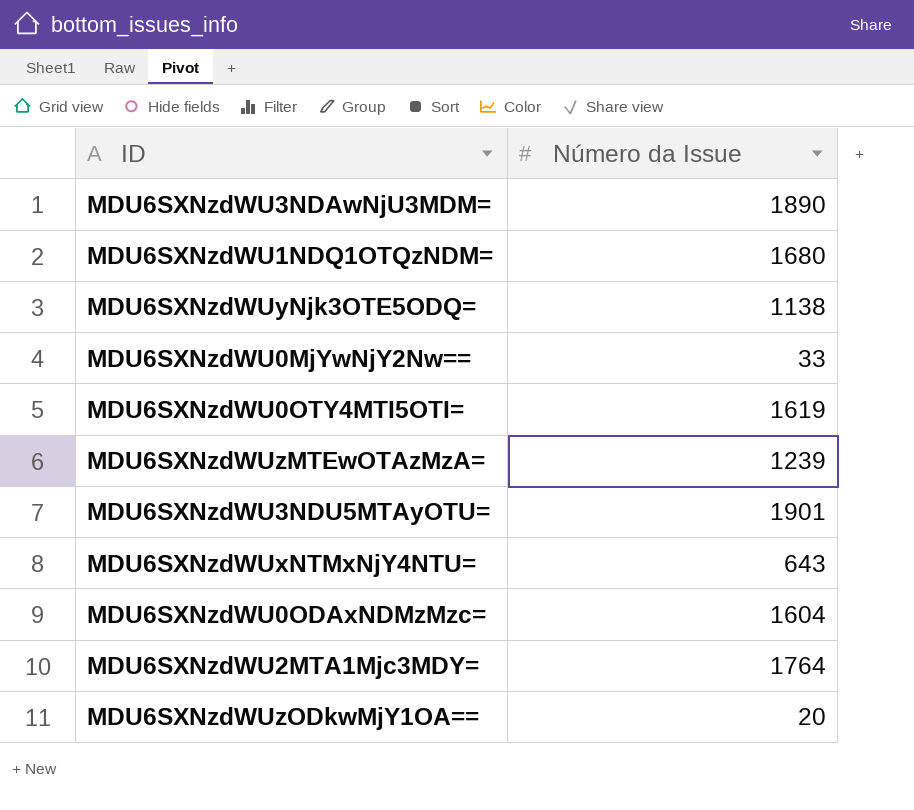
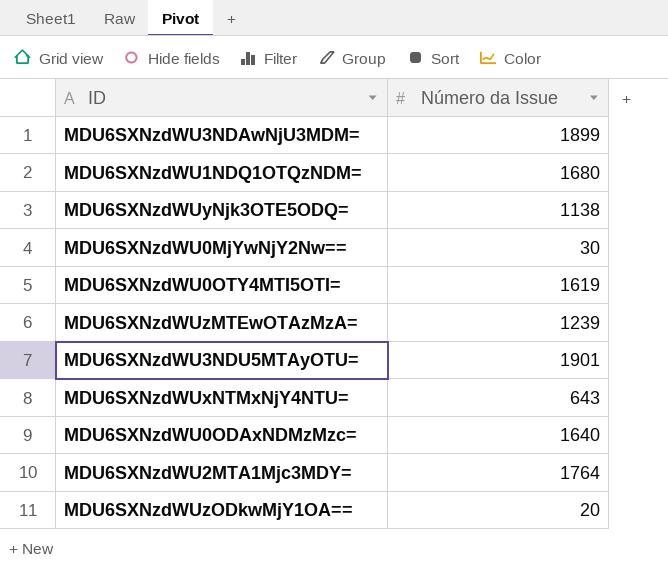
MDU6SXNzdWU3NDAwNjU3MDM= | Número da Issue: 1890 -> 1899
MDU6SXNzdWU0MjYwNjY2Nw== | Número da Issue: 33 -> 30
MDU6SXNzdWU0ODAxNDMzMzc= | Número da Issue: 1604 -> 1640

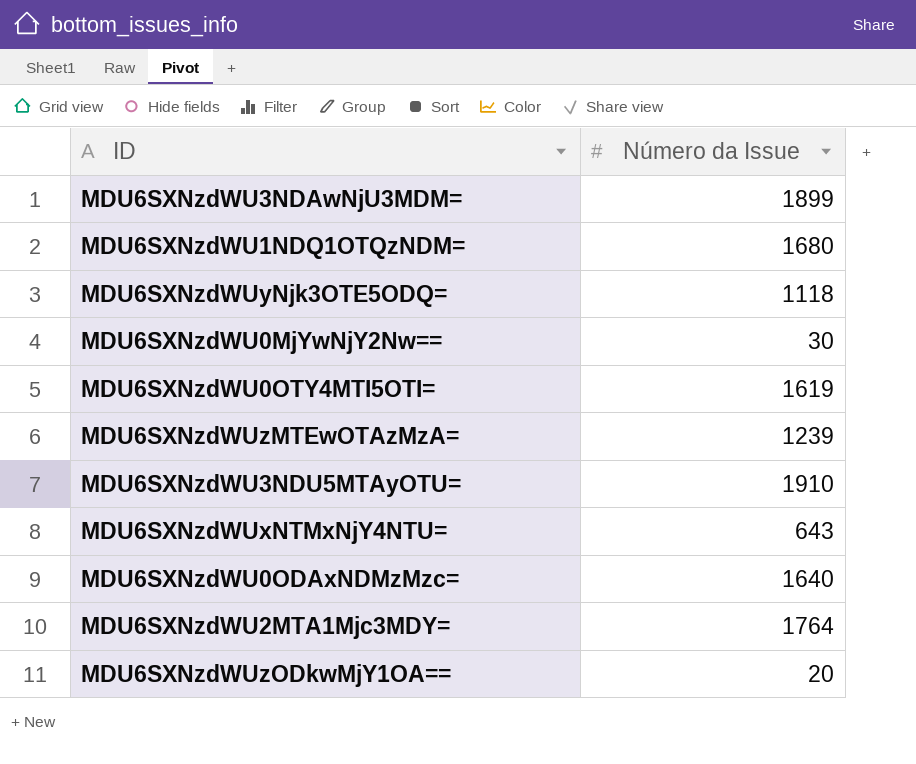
MDU6SXNzdWUyNjk3OTE5ODQ= | Número da Issue: 1138 -> 1118
MDU6SXNzdWU3NDU5MTAyOTU= | Número da Issue: 1901 -> 1910

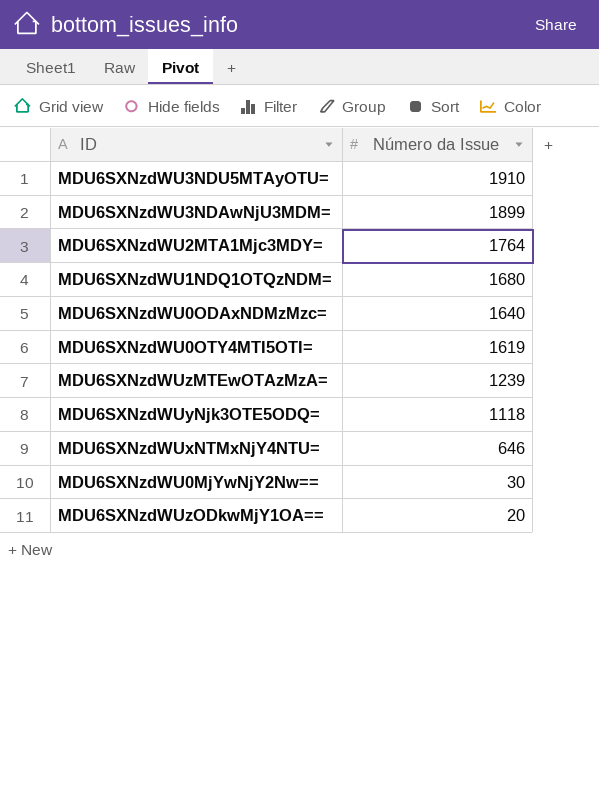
row order: none -> Número da Issue descending
MDU6SXNzdWUxNTMxNjY4NTU= | Número da Issue: 643 -> 646

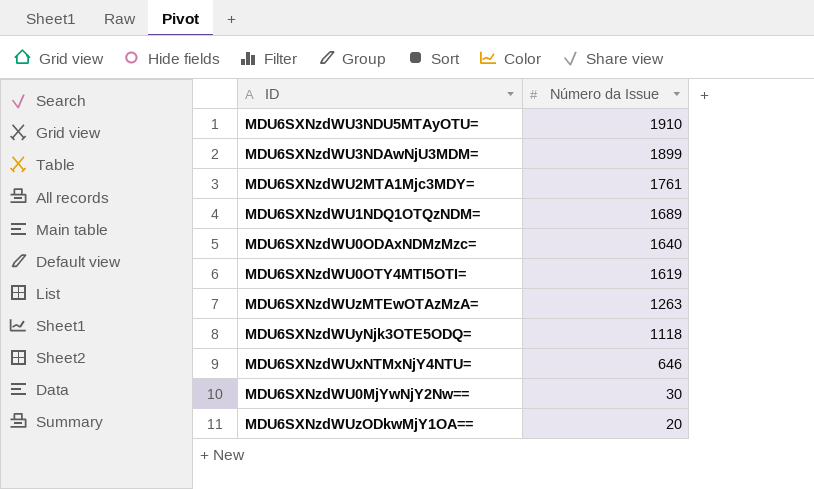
MDU6SXNzdWU2MTA1Mjc3MDY= | Número da Issue: 1764 -> 1761
MDU6SXNzdWU1NDQ1OTQzNDM= | Número da Issue: 1680 -> 1689
MDU6SXNzdWUzMTEwOTAzMzA= | Número da Issue: 1239 -> 1263

